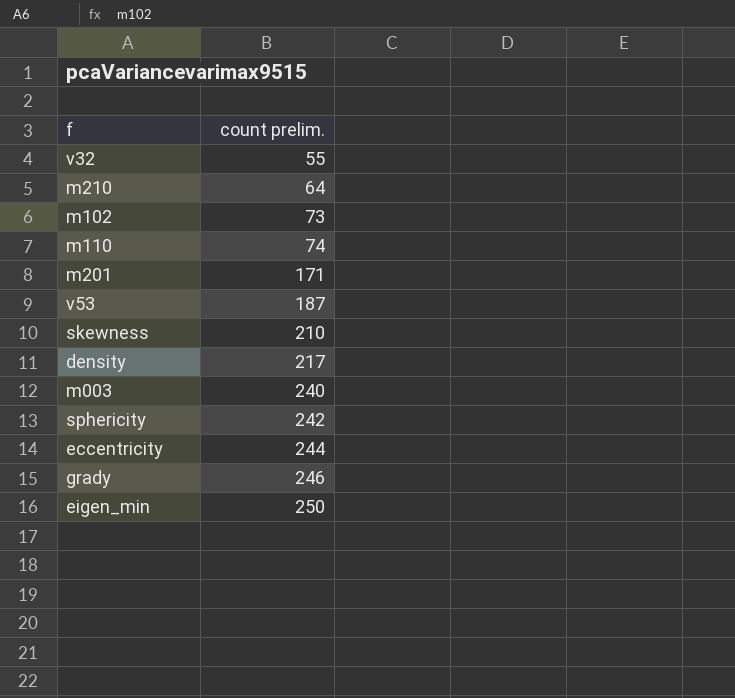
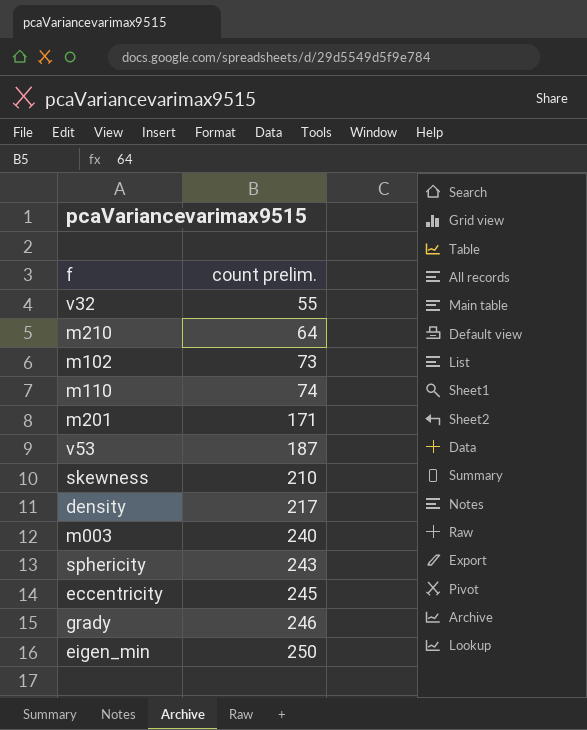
sphericity | count prelim.: 242 -> 243
eccentricity | count prelim.: 244 -> 245

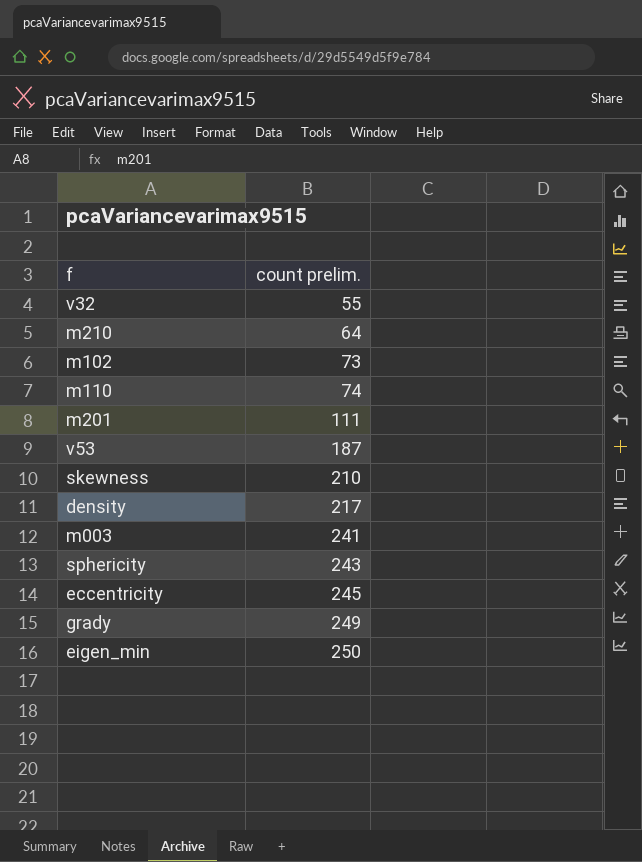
m201 | count prelim.: 171 -> 111
m003 | count prelim.: 240 -> 241
grady | count prelim.: 246 -> 249

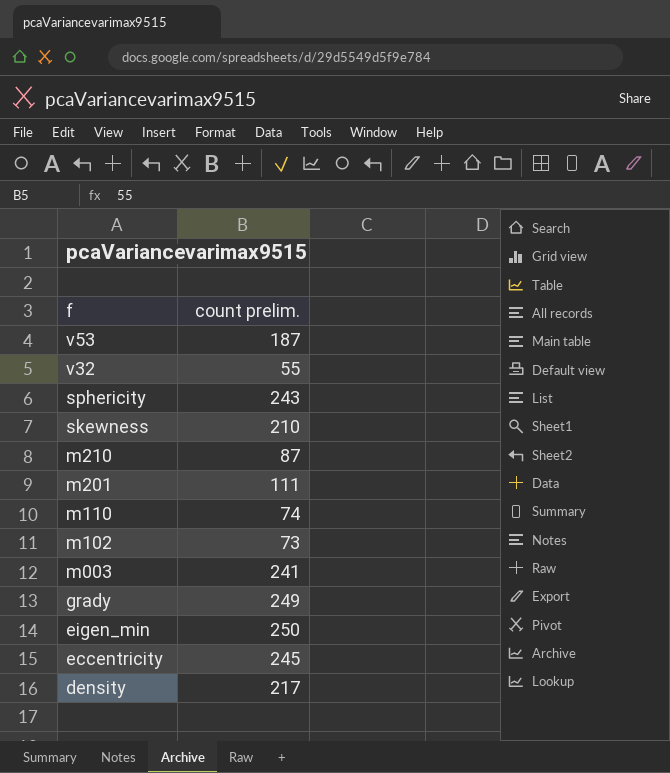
row order: count prelim. ascending -> f descending
m210 | count prelim.: 64 -> 87

